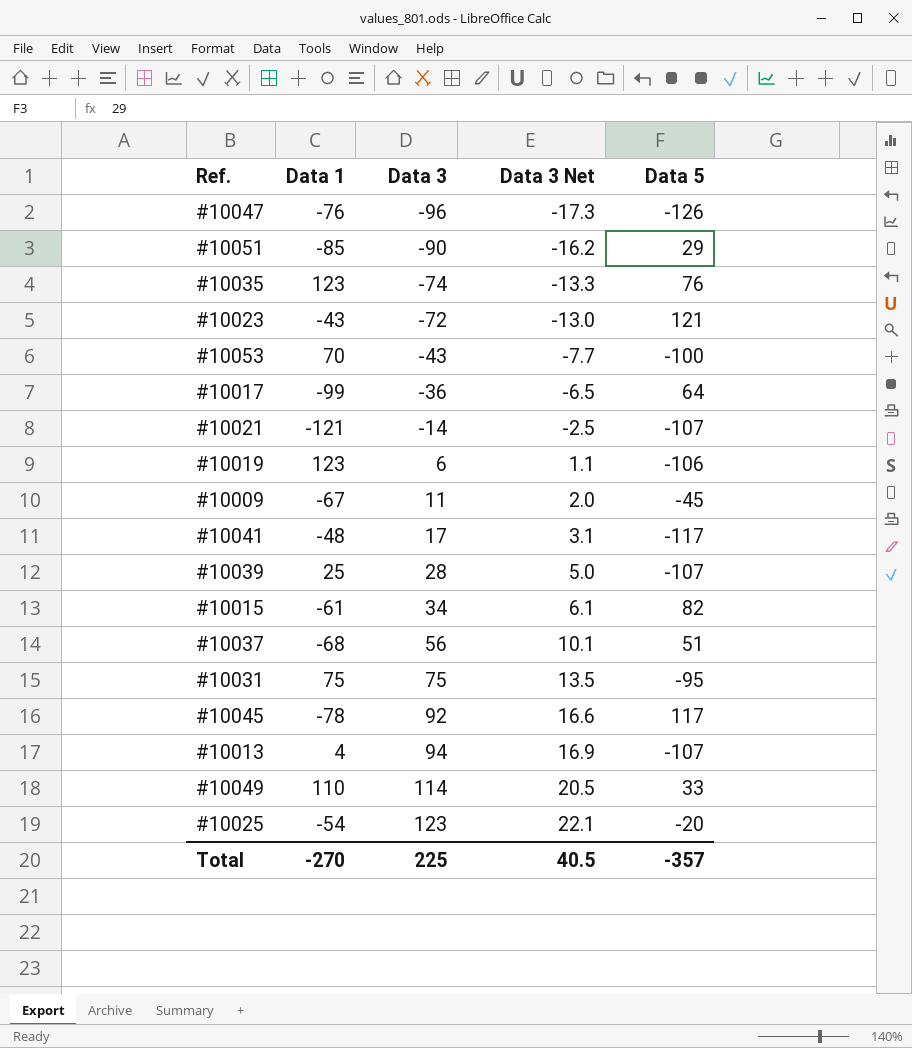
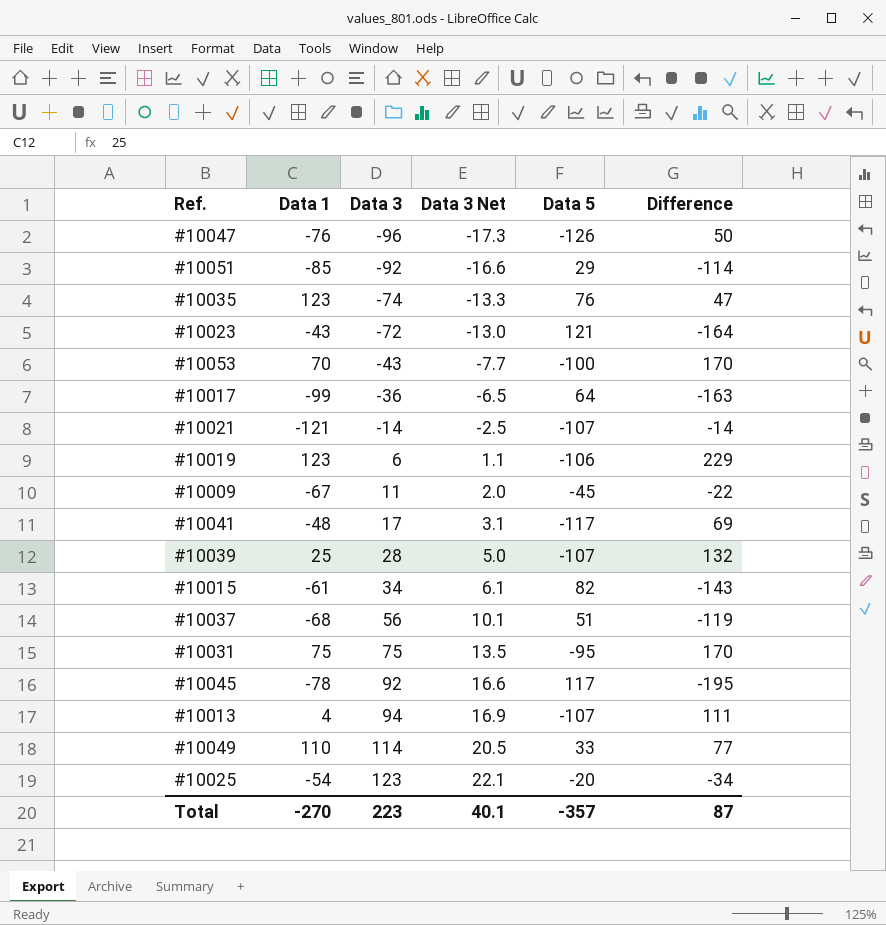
column Difference | formula: none -> [Data 1] - [Data 5]
#10051 | Data 3: -90 -> -92
#10051 | Data 3 Net: -16.2 -> -16.6
Total | Data 3: 225 -> 223
Total | Data 3 Net: 40.5 -> 40.1

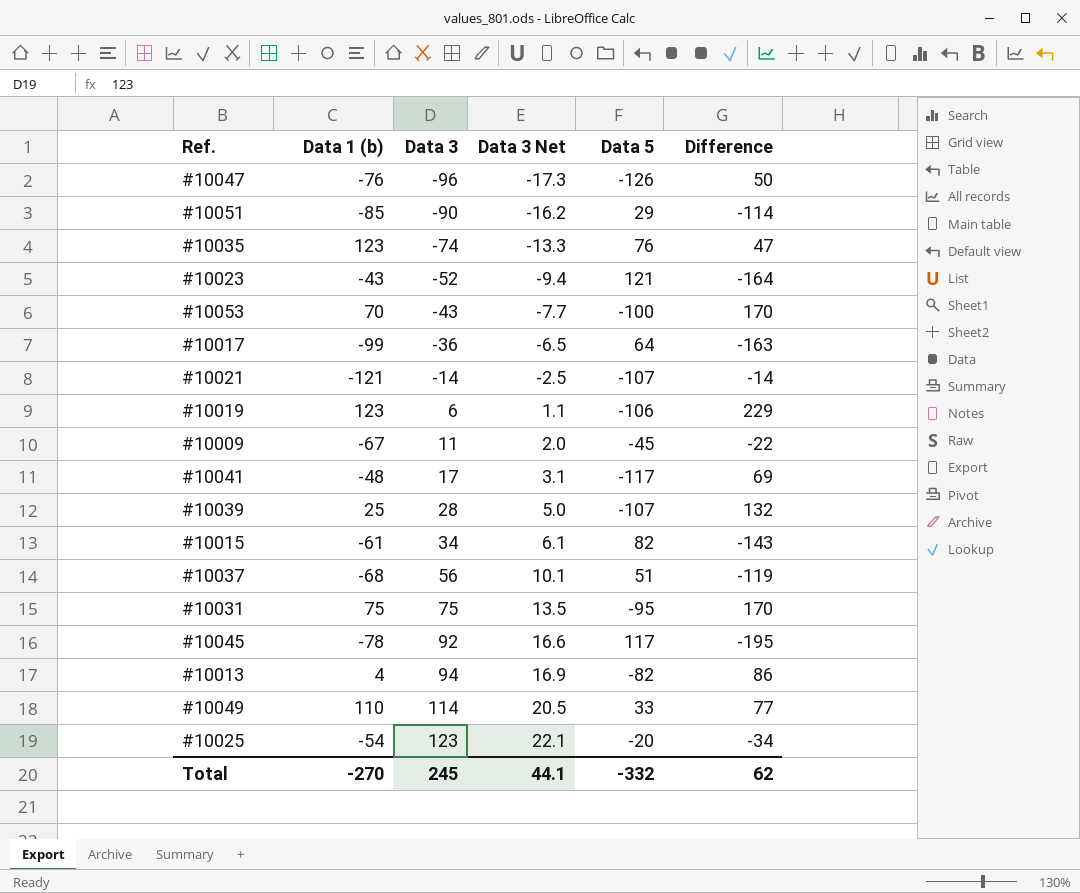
column name: Data 1 -> Data 1 (b)
#10051 | Data 3: -92 -> -90
#10051 | Data 3 Net: -16.6 -> -16.2
#10023 | Data 3: -72 -> -52
#10023 | Data 3 Net: -13.0 -> -9.4
#10013 | Data 5: -107 -> -82
#10013 | Difference: 111 -> 86
Total | Data 3: 223 -> 245
Total | Data 3 Net: 40.1 -> 44.1
Total | Data 5: -357 -> -332
Total | Difference: 87 -> 62

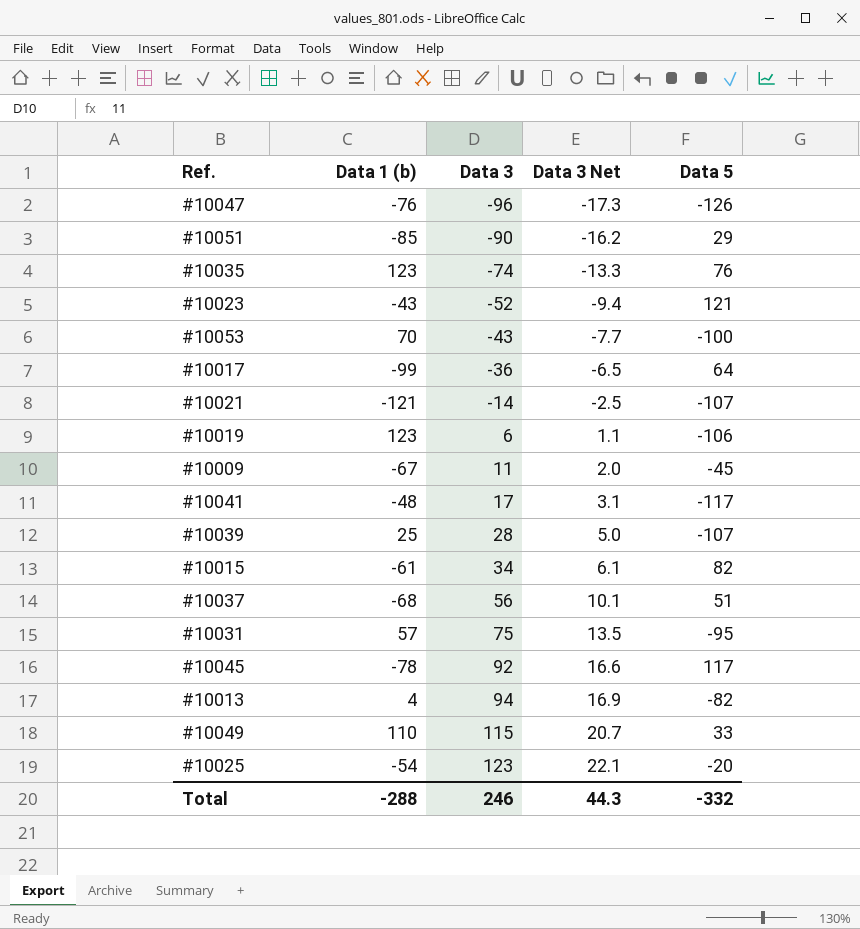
column Difference | formula: [Data 1 (b)] - [Data 5] -> none
#10031 | Data 1 (b): 75 -> 57
#10049 | Data 3: 114 -> 115
#10049 | Data 3 Net: 20.5 -> 20.7
Total | Data 1 (b): -270 -> -288
Total | Data 3: 245 -> 246
Total | Data 3 Net: 44.1 -> 44.3

